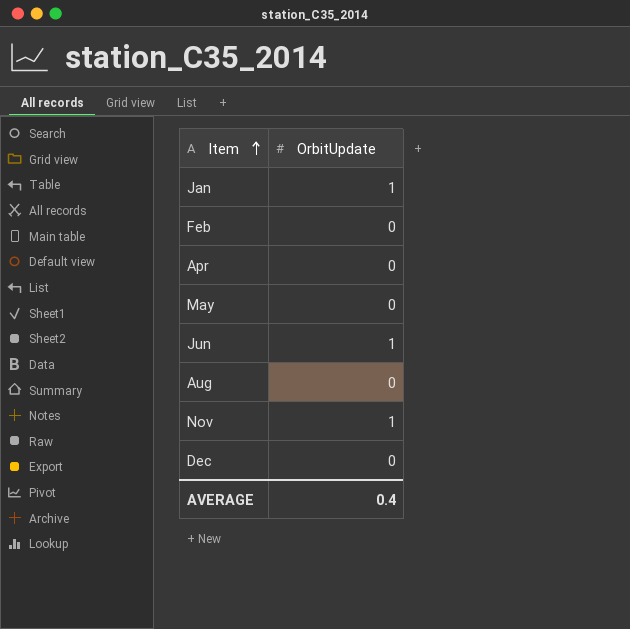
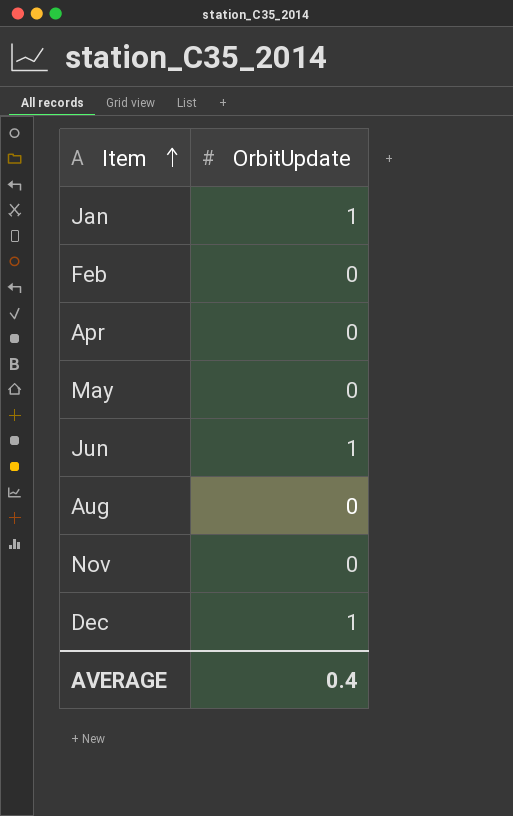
Nov | OrbitUpdate: 1 -> 0
Dec | OrbitUpdate: 0 -> 1

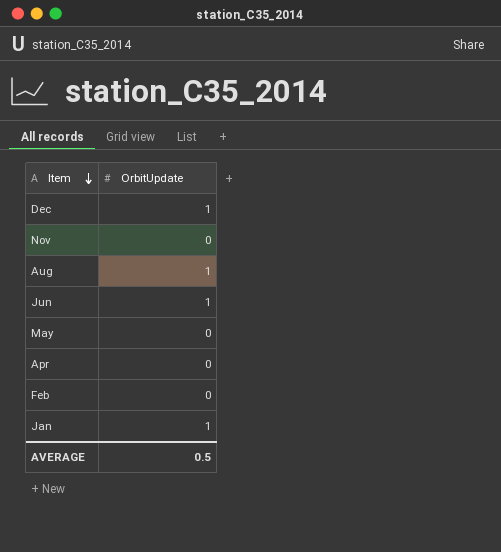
row order: Item ascending -> Item descending
Aug | OrbitUpdate: 0 -> 1
AVERAGE | OrbitUpdate: 0.4 -> 0.5

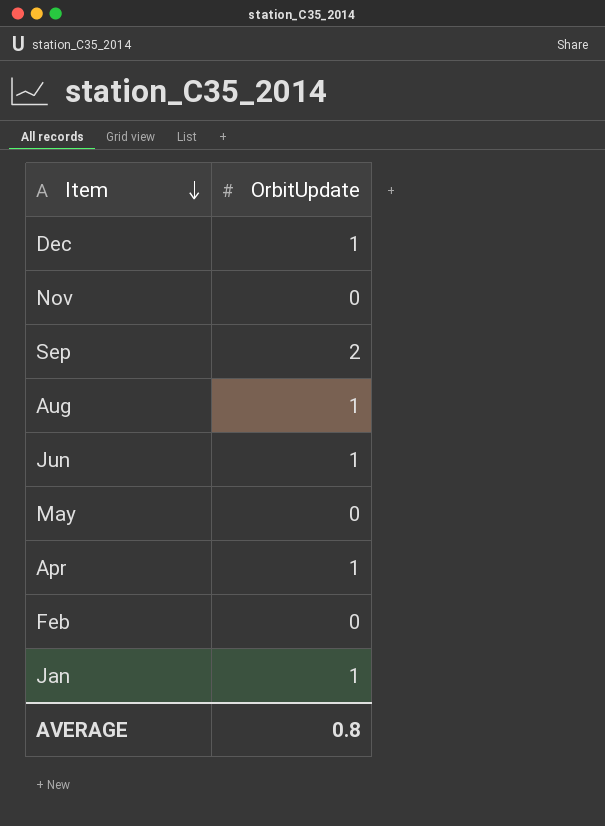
row Sep: none -> 2
Apr | OrbitUpdate: 0 -> 1
AVERAGE | OrbitUpdate: 0.5 -> 0.8

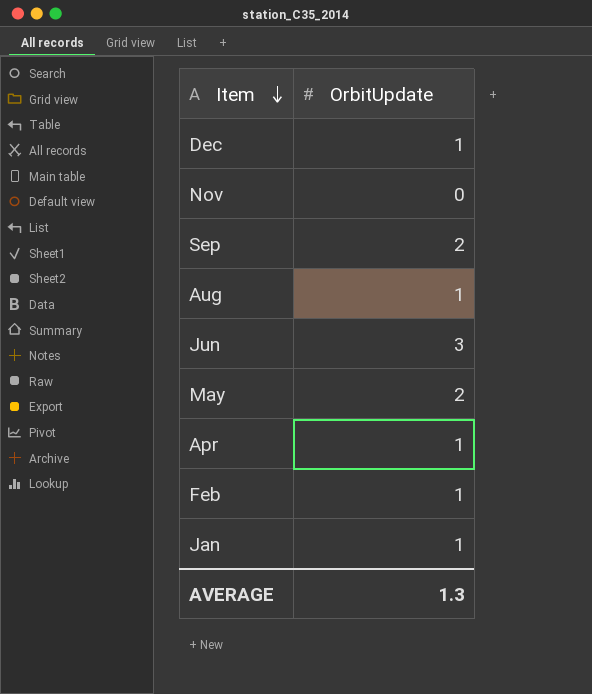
Jun | OrbitUpdate: 1 -> 3
May | OrbitUpdate: 0 -> 2
Feb | OrbitUpdate: 0 -> 1
AVERAGE | OrbitUpdate: 0.8 -> 1.3

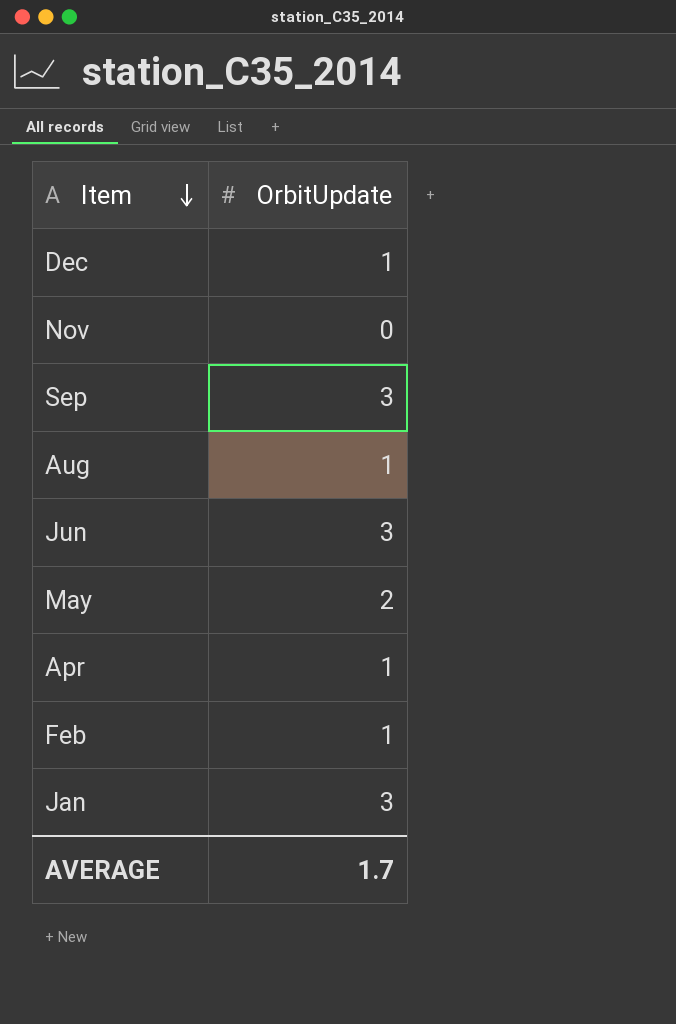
Sep | OrbitUpdate: 2 -> 3
Jan | OrbitUpdate: 1 -> 3
AVERAGE | OrbitUpdate: 1.3 -> 1.7

